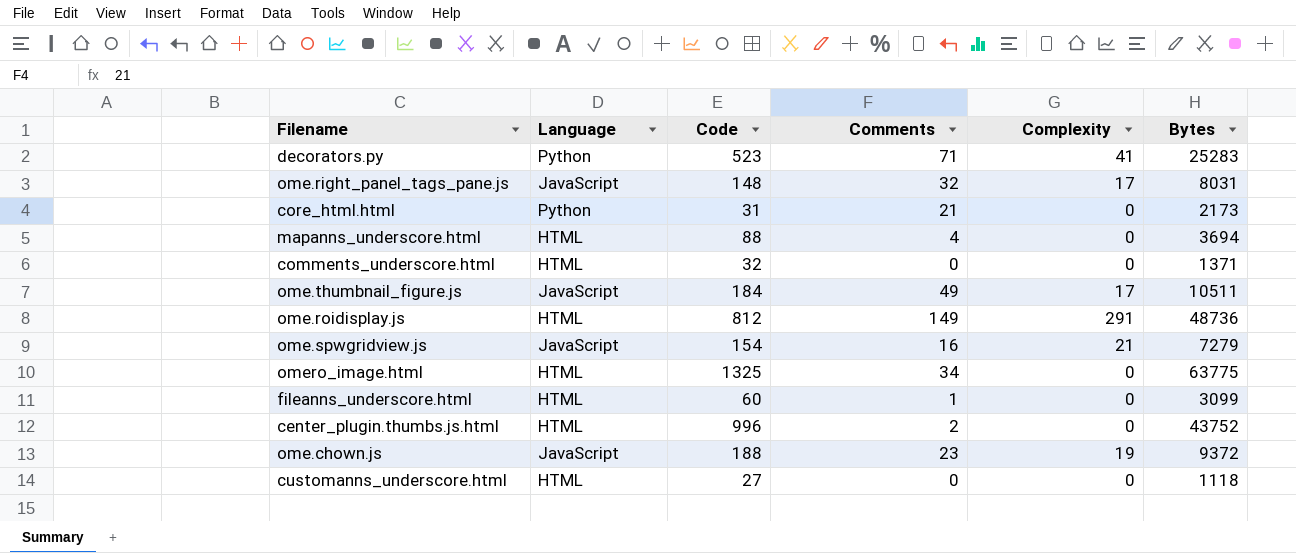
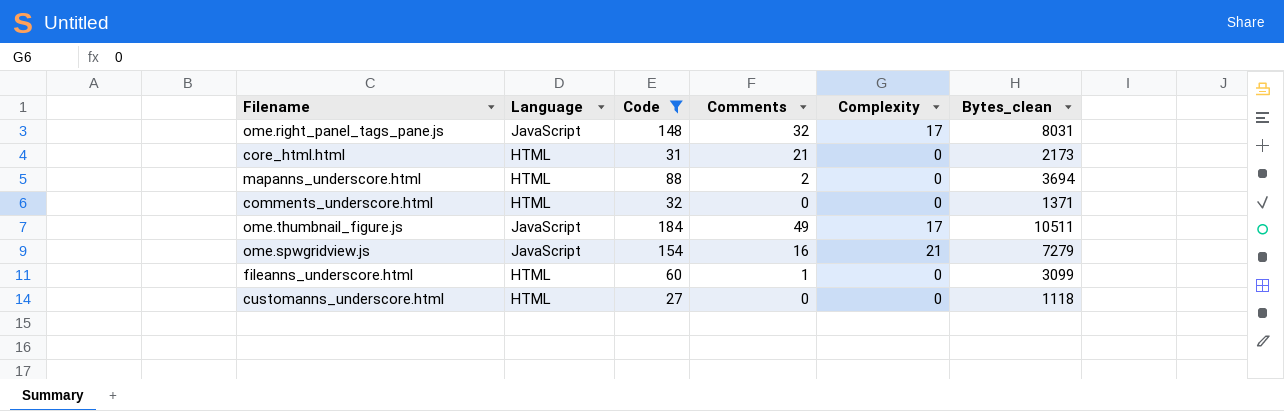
filter: none -> Code <= 184
column name: Bytes -> Bytes_clean
core_html.html | Language: Python -> HTML
mapanns_underscore.html | Comments: 4 -> 2

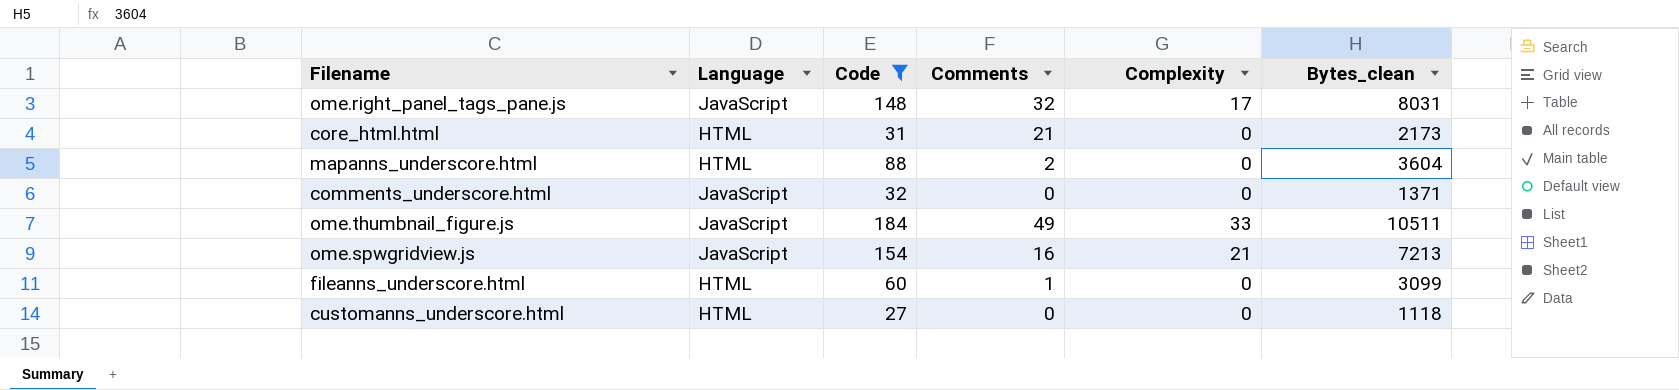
mapanns_underscore.html | Bytes_clean: 3694 -> 3604
comments_underscore.html | Language: HTML -> JavaScript
ome.thumbnail_figure.js | Complexity: 17 -> 33
ome.spwgridview.js | Bytes_clean: 7279 -> 7213

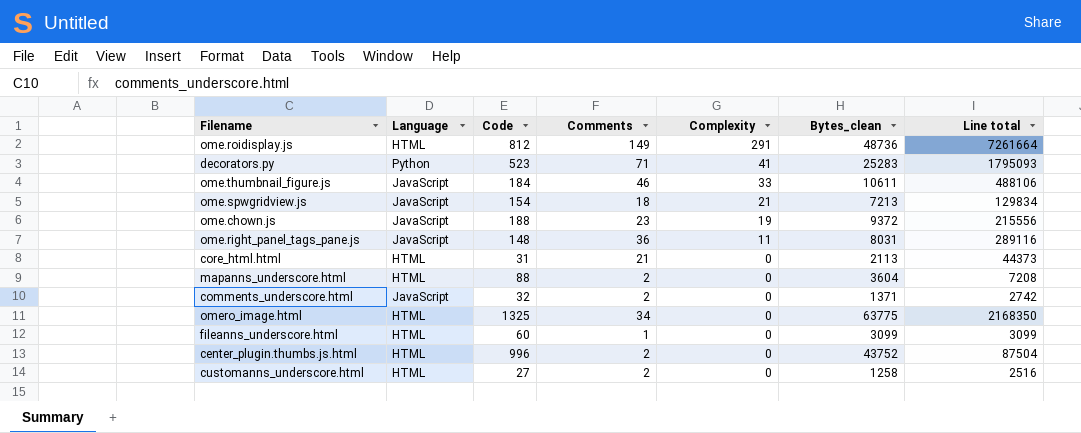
filter: Code <= 184 -> none
row order: none -> Complexity descending
column Line total | formula: none -> [Comments] * [Bytes_clean]
ome.thumbnail_figure.js | Comments: 49 -> 46
ome.thumbnail_figure.js | Bytes_clean: 10511 -> 10611
ome.spwgridview.js | Comments: 16 -> 18
ome.right_panel_tags_pane.js | Comments: 32 -> 36
ome.right_panel_tags_pane.js | Complexity: 17 -> 11
core_html.html | Bytes_clean: 2173 -> 2113
comments_underscore.html | Comments: 0 -> 2
customanns_underscore.html | Comments: 0 -> 2
customanns_underscore.html | Bytes_clean: 1118 -> 1258

